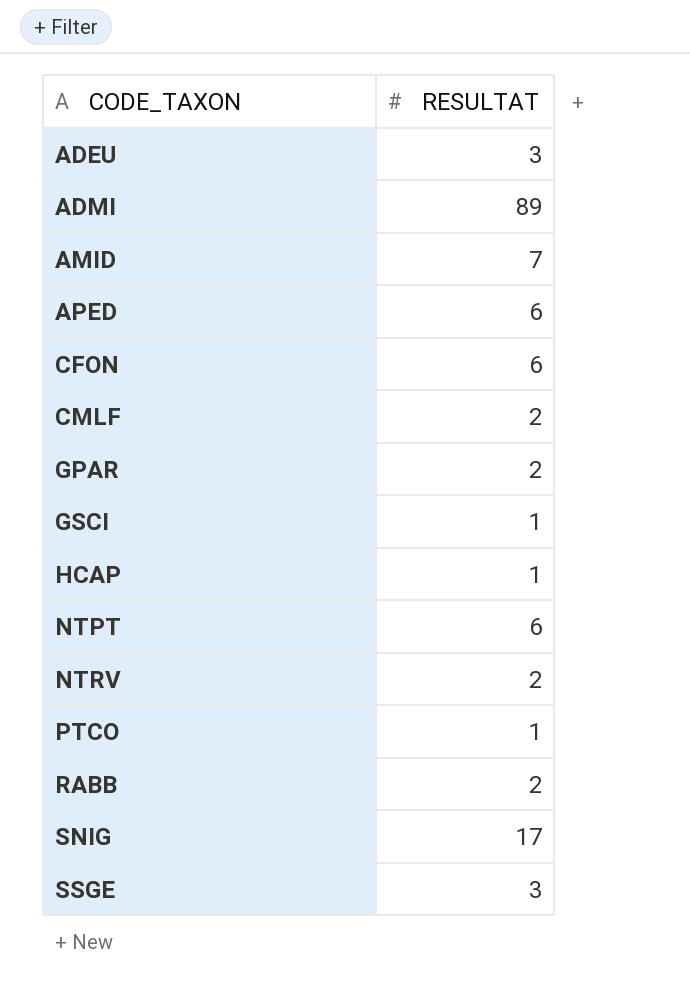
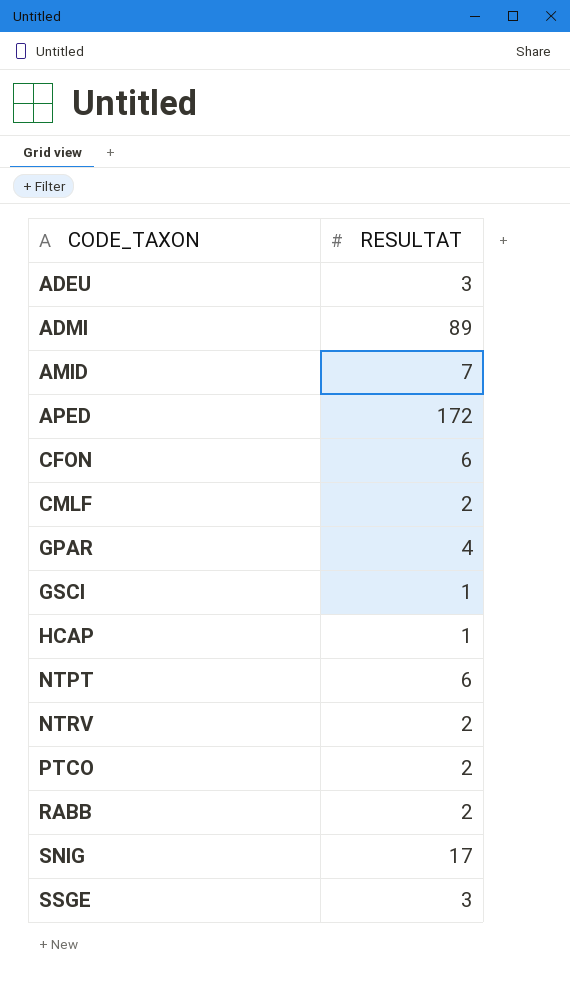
APED | RESULTAT: 6 -> 172
GPAR | RESULTAT: 2 -> 4
PTCO | RESULTAT: 1 -> 2

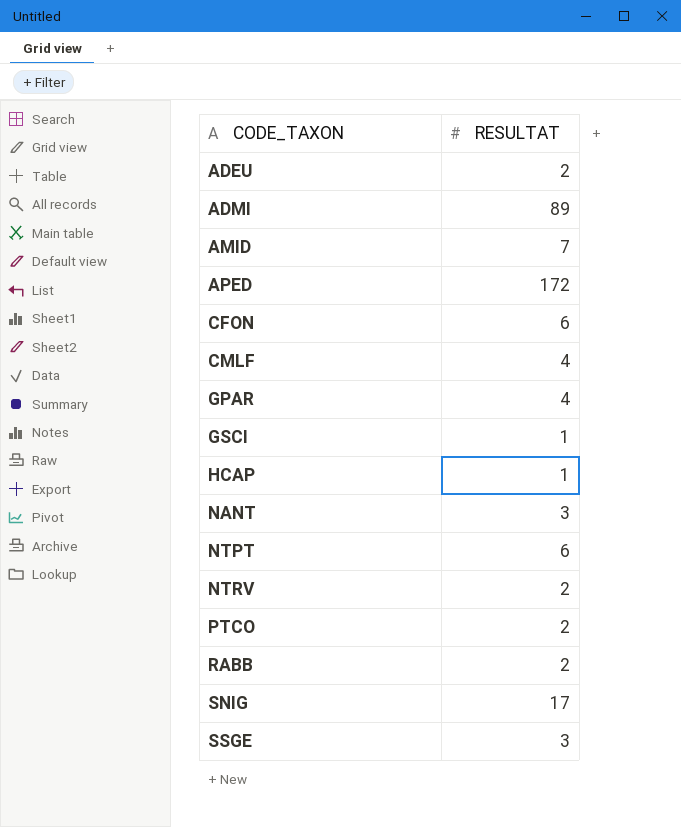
ADEU | RESULTAT: 3 -> 2
CMLF | RESULTAT: 2 -> 4
row NANT: none -> 3

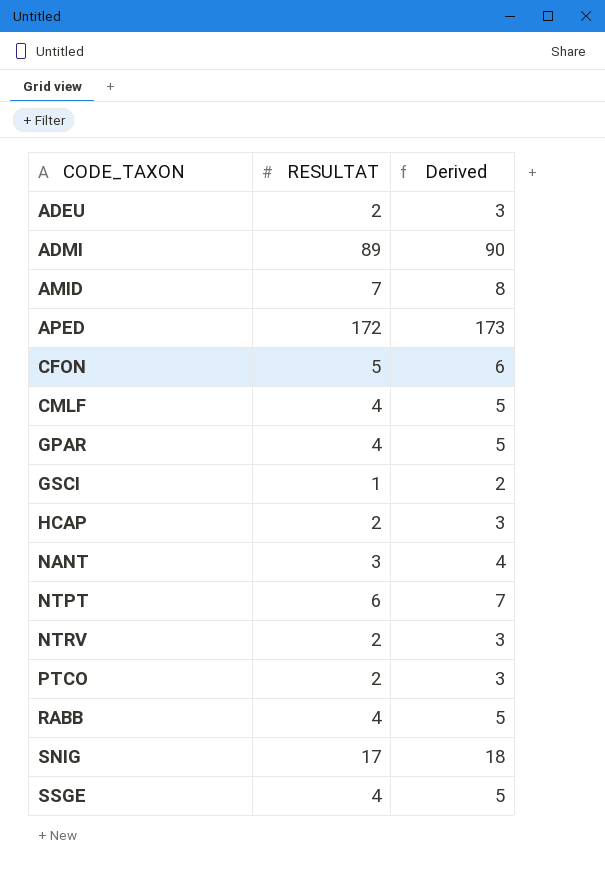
column Derived | formula: none -> [RESULTAT] + 1
CFON | RESULTAT: 6 -> 5
HCAP | RESULTAT: 1 -> 2
RABB | RESULTAT: 2 -> 4
SSGE | RESULTAT: 3 -> 4

